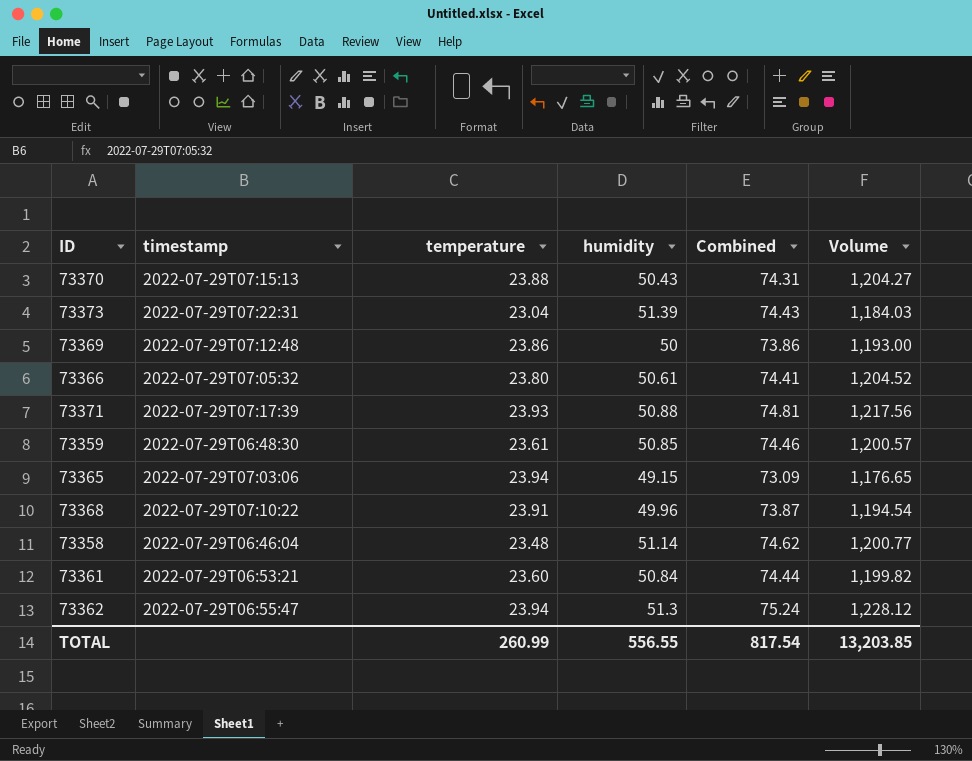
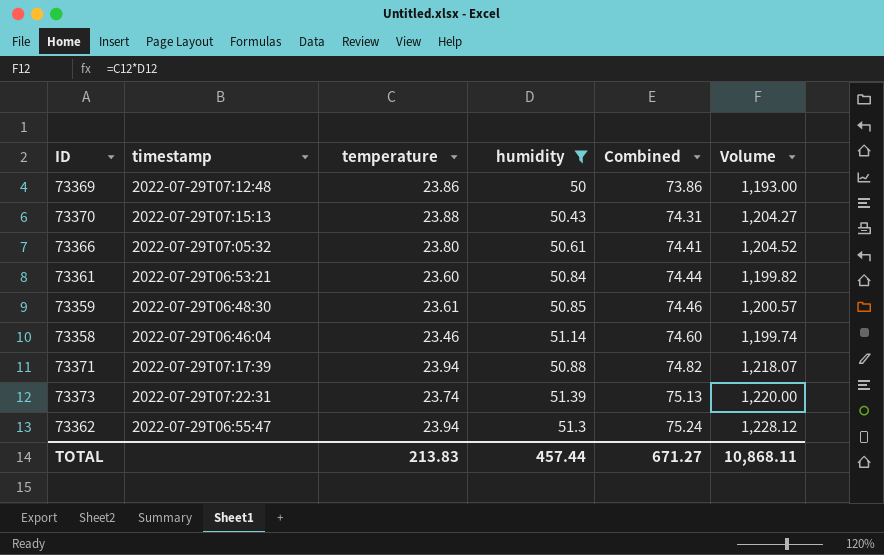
filter: none -> humidity >= 50
row order: none -> Combined ascending
73358 | temperature: 23.48 -> 23.46
73358 | Combined: 74.62 -> 74.60
73358 | Volume: 1,200.77 -> 1,199.74
73371 | temperature: 23.93 -> 23.94
73371 | Combined: 74.81 -> 74.82
73371 | Volume: 1,217.56 -> 1,218.07
73373 | temperature: 23.04 -> 23.74
73373 | Combined: 74.43 -> 75.13
73373 | Volume: 1,184.03 -> 1,220.00
TOTAL | temperature: 260.99 -> 213.83
TOTAL | humidity: 556.55 -> 457.44
TOTAL | Combined: 817.54 -> 671.27
TOTAL | Volume: 13,203.85 -> 10,868.11

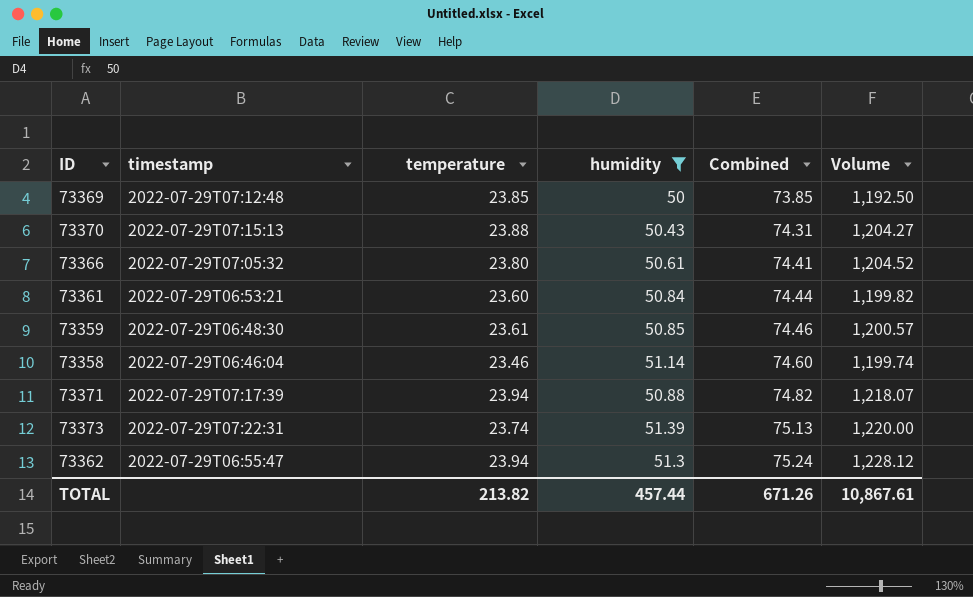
73369 | temperature: 23.86 -> 23.85
73369 | Combined: 73.86 -> 73.85
73369 | Volume: 1,193.00 -> 1,192.50
TOTAL | temperature: 213.83 -> 213.82
TOTAL | Combined: 671.27 -> 671.26
TOTAL | Volume: 10,868.11 -> 10,867.61

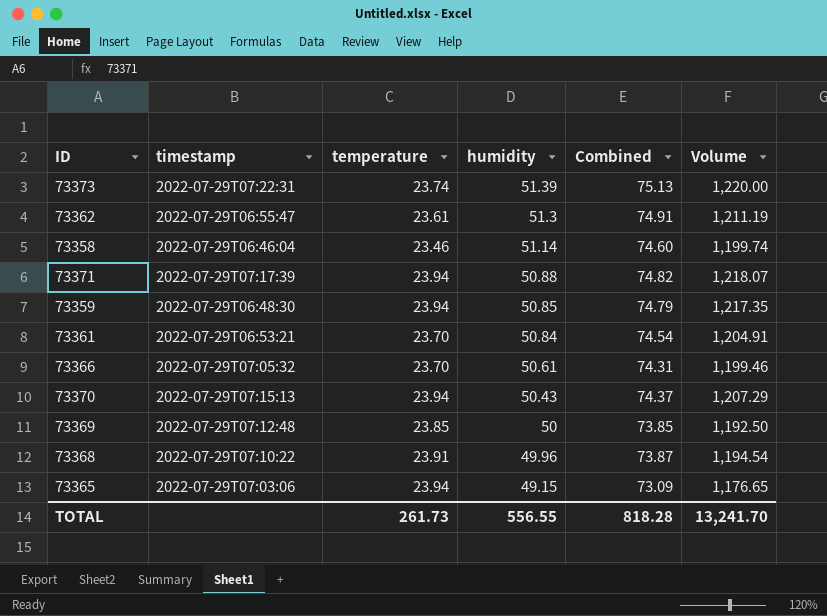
filter: humidity >= 50 -> none
row order: Combined ascending -> humidity descending
73362 | temperature: 23.94 -> 23.61
73362 | Combined: 75.24 -> 74.91
73362 | Volume: 1,228.12 -> 1,211.19
73359 | temperature: 23.61 -> 23.94
73359 | Combined: 74.46 -> 74.79
73359 | Volume: 1,200.57 -> 1,217.35
73361 | temperature: 23.60 -> 23.70
73361 | Combined: 74.44 -> 74.54
73361 | Volume: 1,199.82 -> 1,204.91
73366 | temperature: 23.80 -> 23.70
73366 | Combined: 74.41 -> 74.31
73366 | Volume: 1,204.52 -> 1,199.46
73370 | temperature: 23.88 -> 23.94
73370 | Combined: 74.31 -> 74.37
73370 | Volume: 1,204.27 -> 1,207.29
TOTAL | temperature: 213.82 -> 261.73
TOTAL | humidity: 457.44 -> 556.55
TOTAL | Combined: 671.26 -> 818.28
TOTAL | Volume: 10,867.61 -> 13,241.70

